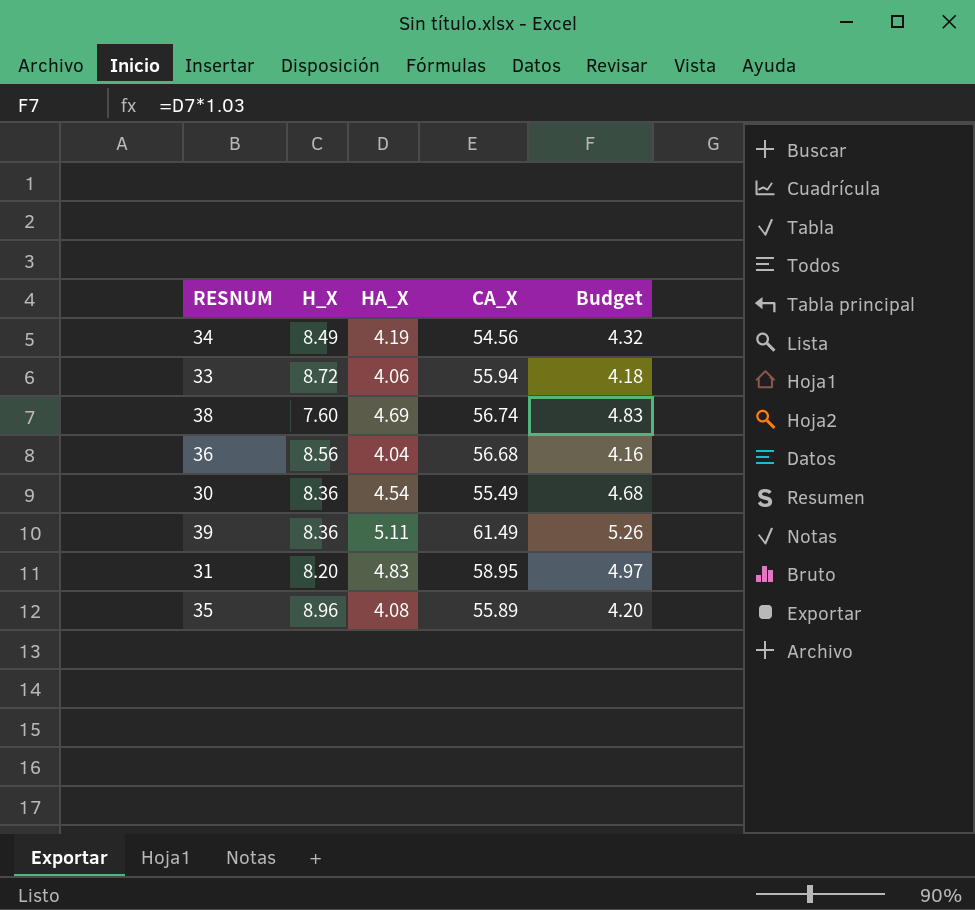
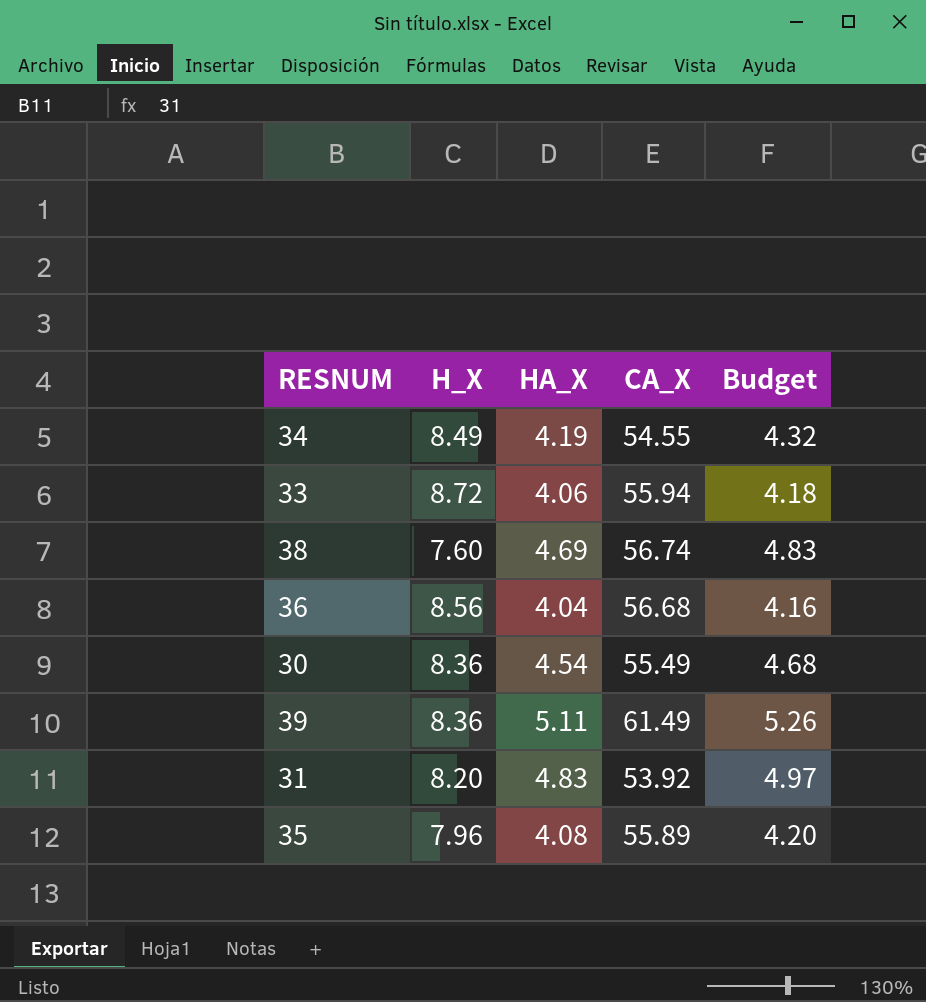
34 | CA_X: 54.56 -> 54.55
31 | CA_X: 58.95 -> 53.92
35 | H_X: 8.96 -> 7.96

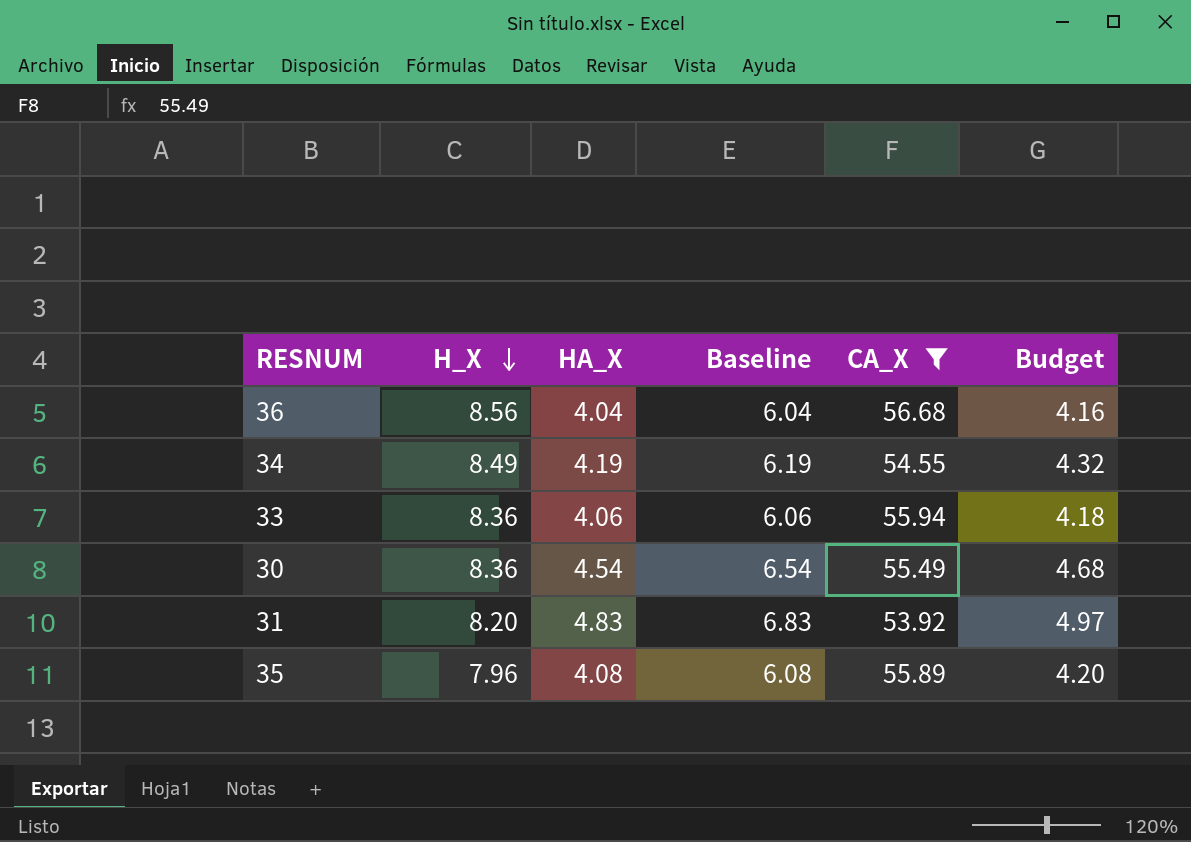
filter: none -> CA_X <= 56.68
row order: none -> H_X descending
column Baseline | formula: none -> [HA_X] + 2
33 | H_X: 8.72 -> 8.36

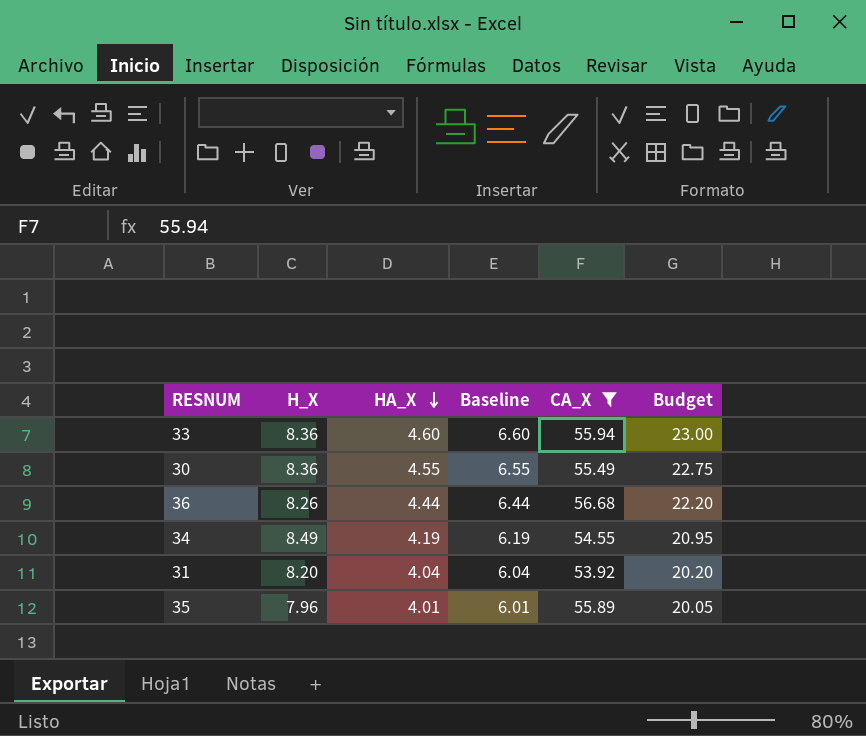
row order: H_X descending -> HA_X descending
column Budget | formula: [HA_X] * 1.03 -> [HA_X] * 5
33 | HA_X: 4.06 -> 4.60
33 | Baseline: 6.06 -> 6.60
30 | HA_X: 4.54 -> 4.55
30 | Baseline: 6.54 -> 6.55
36 | H_X: 8.56 -> 8.26
36 | HA_X: 4.04 -> 4.44
36 | Baseline: 6.04 -> 6.44
31 | HA_X: 4.83 -> 4.04
31 | Baseline: 6.83 -> 6.04
35 | HA_X: 4.08 -> 4.01
35 | Baseline: 6.08 -> 6.01

